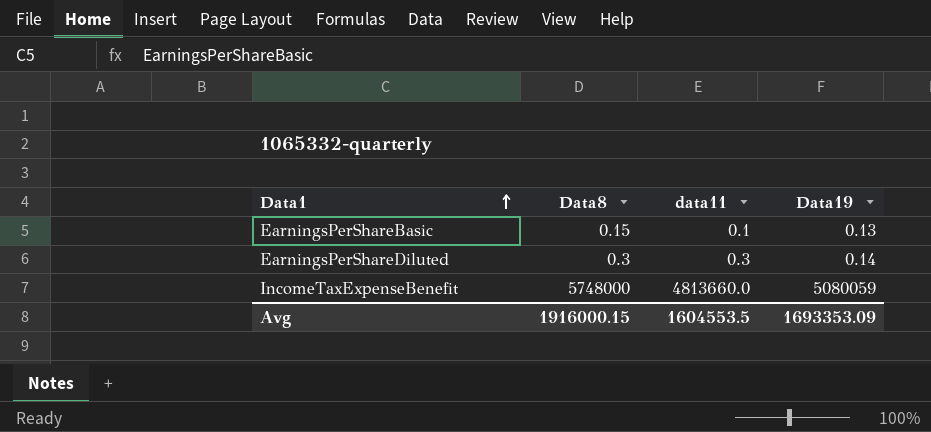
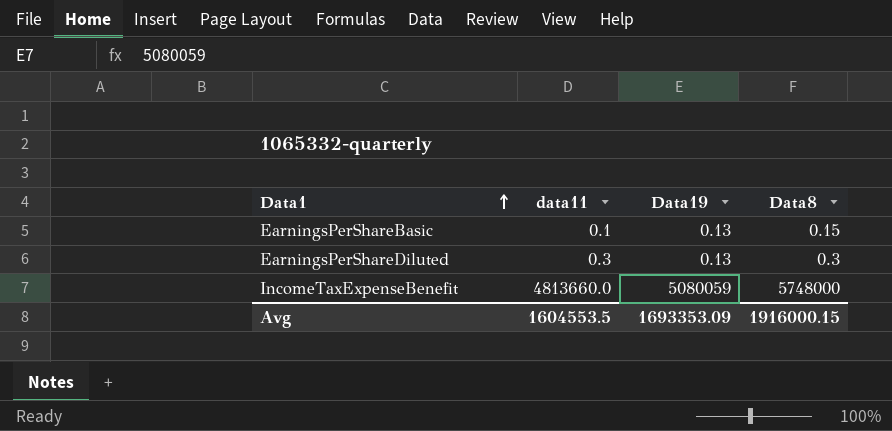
column Data8 | position: 2 -> 4
EarningsPerShareDiluted | Data19: 0.14 -> 0.13

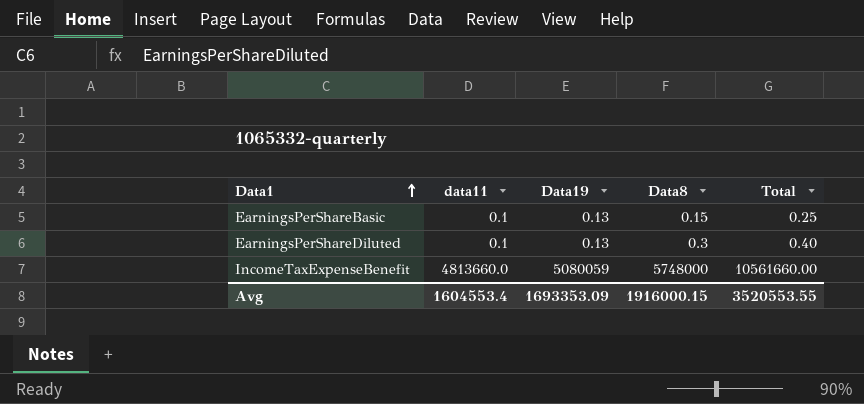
column Total | formula: none -> [data11] + [Data8]
EarningsPerShareDiluted | data11: 0.3 -> 0.1
Avg | data11: 1604553.5 -> 1604553.4

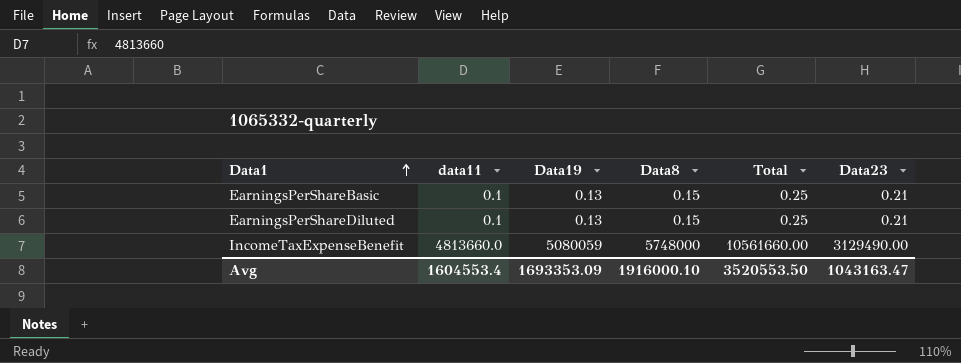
column Data23 | position: none -> 6
EarningsPerShareDiluted | Data8: 0.3 -> 0.15
EarningsPerShareDiluted | Total: 0.40 -> 0.25
Avg | Data8: 1916000.15 -> 1916000.10
Avg | Total: 3520553.55 -> 3520553.50

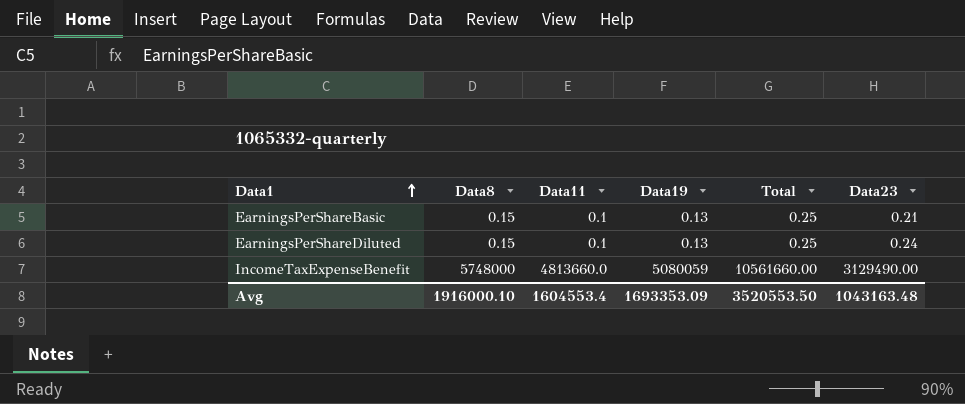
column Data8 | position: 4 -> 2
column name: data11 -> Data11
EarningsPerShareDiluted | Data23: 0.21 -> 0.24
Avg | Data23: 1043163.47 -> 1043163.48

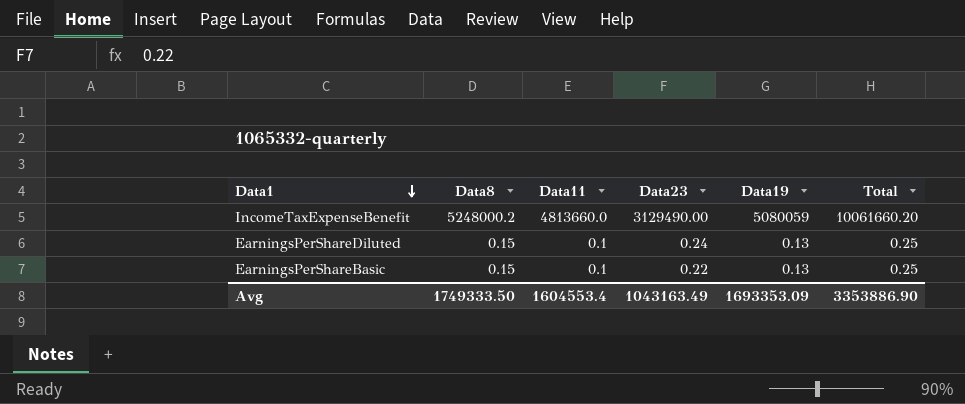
row order: Data1 ascending -> Data1 descending
column Data23 | position: 6 -> 4
IncomeTaxExpenseBenefit | Data8: 5748000 -> 5248000.2
IncomeTaxExpenseBenefit | Total: 10561660.00 -> 10061660.20
EarningsPerShareBasic | Data23: 0.21 -> 0.22
Avg | Data8: 1916000.10 -> 1749333.50
Avg | Data23: 1043163.48 -> 1043163.49
Avg | Total: 3520553.50 -> 3353886.90

